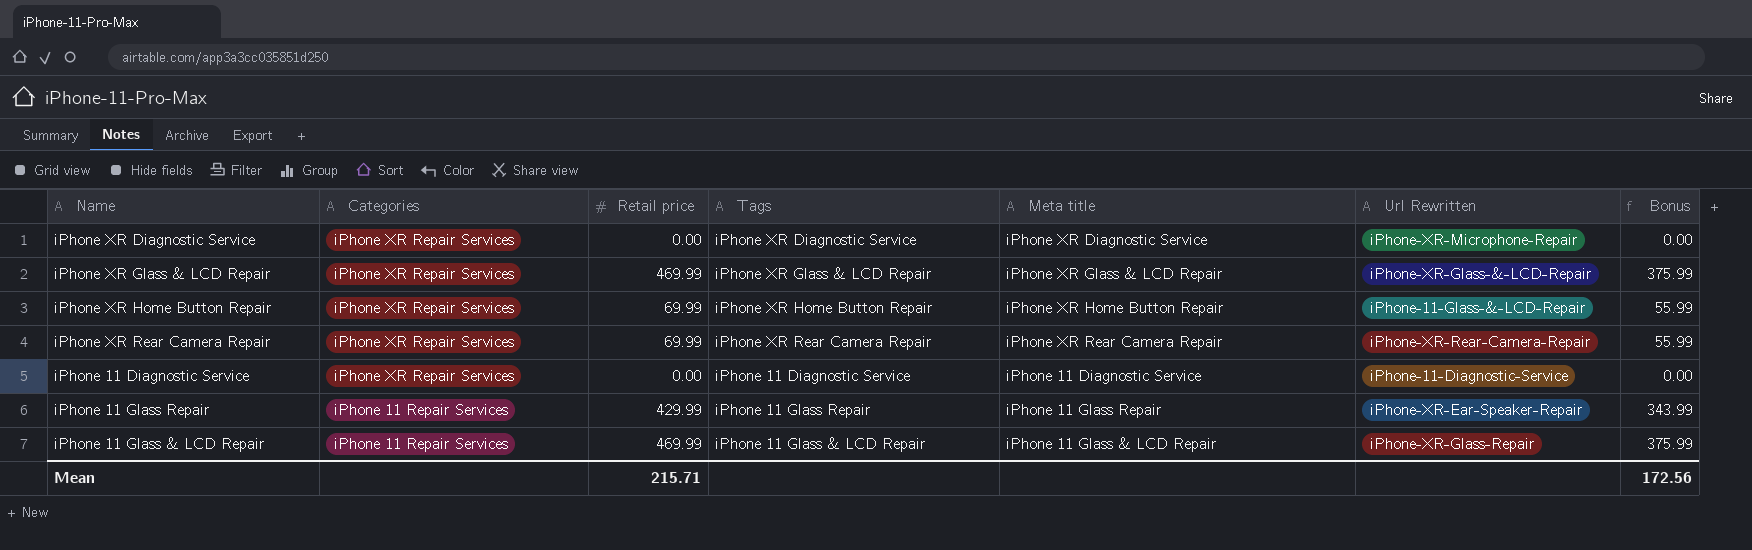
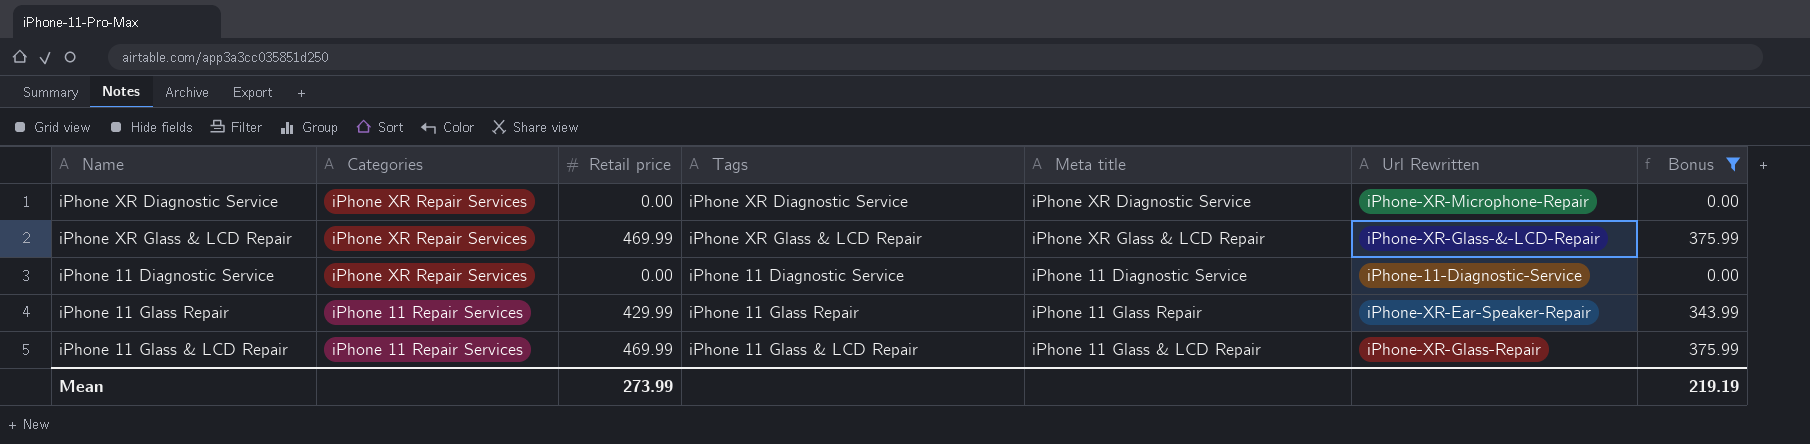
filter: none -> Bonus != 55.99
Mean | Retail price: 215.71 -> 273.99
Mean | Bonus: 172.56 -> 219.19

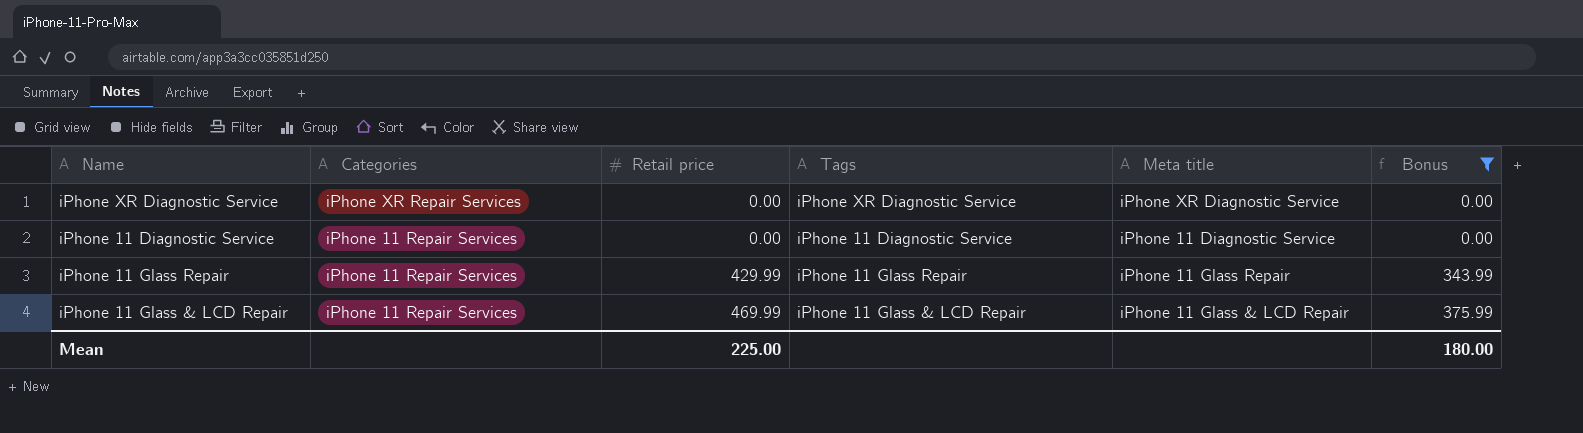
column Url Rewritten | position: 6 -> none
row iPhone XR Glass & LCD Repair: iPhone XR Repair Services | 469.99 | iPhone XR Glass & LCD Repair | iPhone XR Glass & LCD Repair | iPhone-XR-Glass-&-LCD-Repair | 375.99 -> none
iPhone 11 Diagnostic Service | Categories: iPhone XR Repair Services -> iPhone 11 Repair Services
Mean | Retail price: 273.99 -> 225.00
Mean | Bonus: 219.19 -> 180.00

